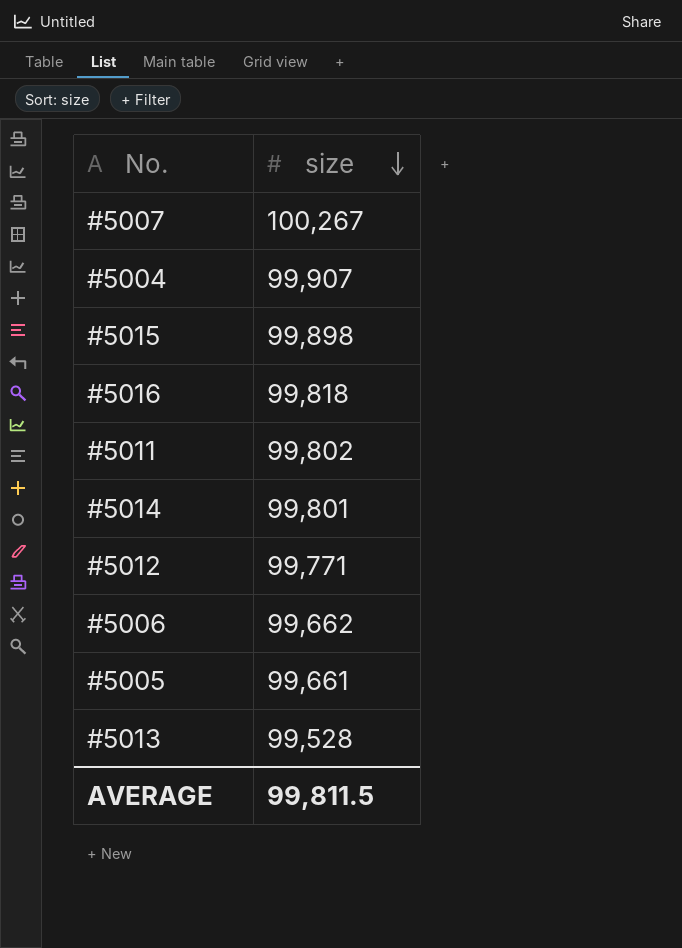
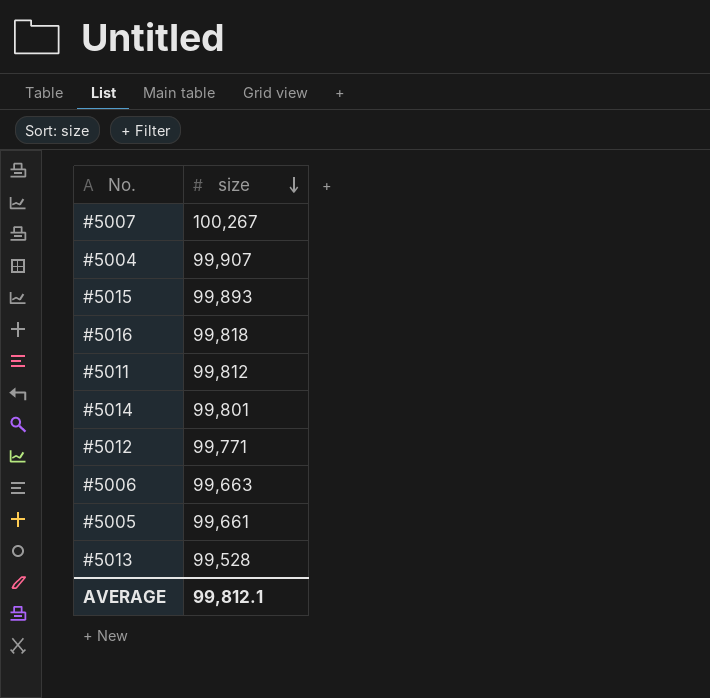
#5015 | size: 99,898 -> 99,893
#5011 | size: 99,802 -> 99,812
#5006 | size: 99,662 -> 99,663
AVERAGE | size: 99,811.5 -> 99,812.1

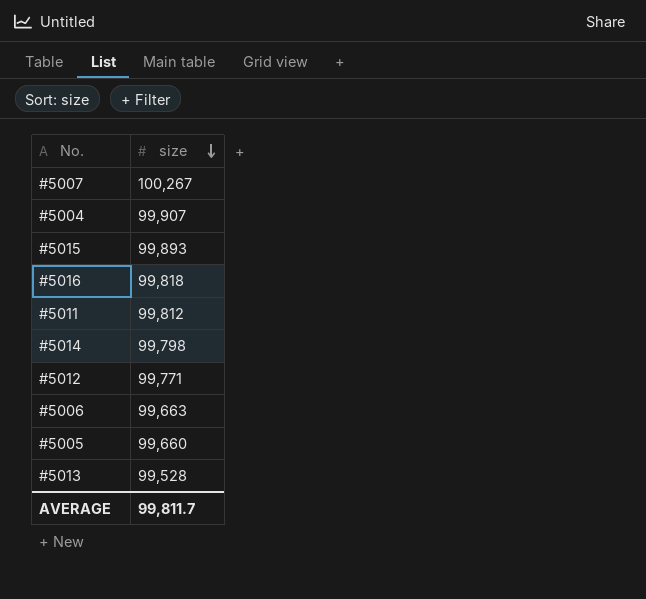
#5014 | size: 99,801 -> 99,798
#5005 | size: 99,661 -> 99,660
AVERAGE | size: 99,812.1 -> 99,811.7

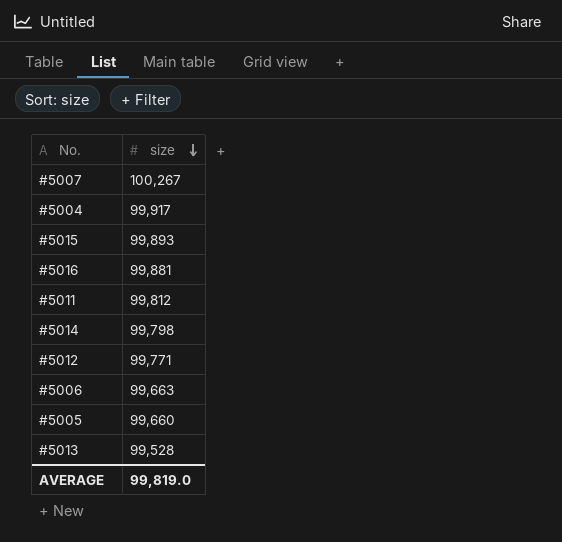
#5004 | size: 99,907 -> 99,917
#5016 | size: 99,818 -> 99,881
AVERAGE | size: 99,811.7 -> 99,819.0

